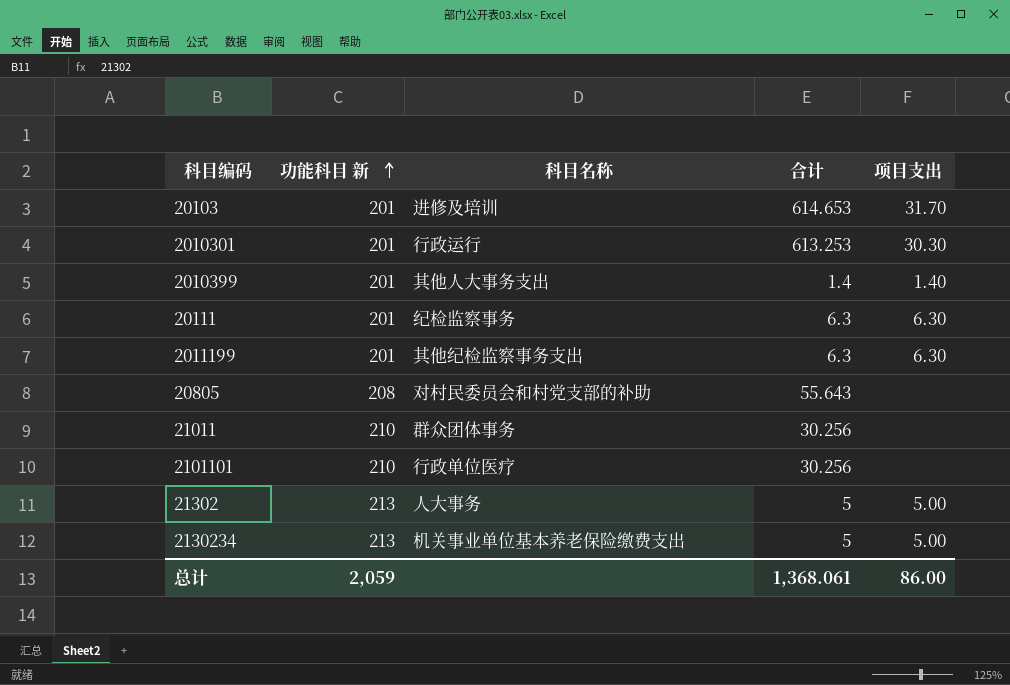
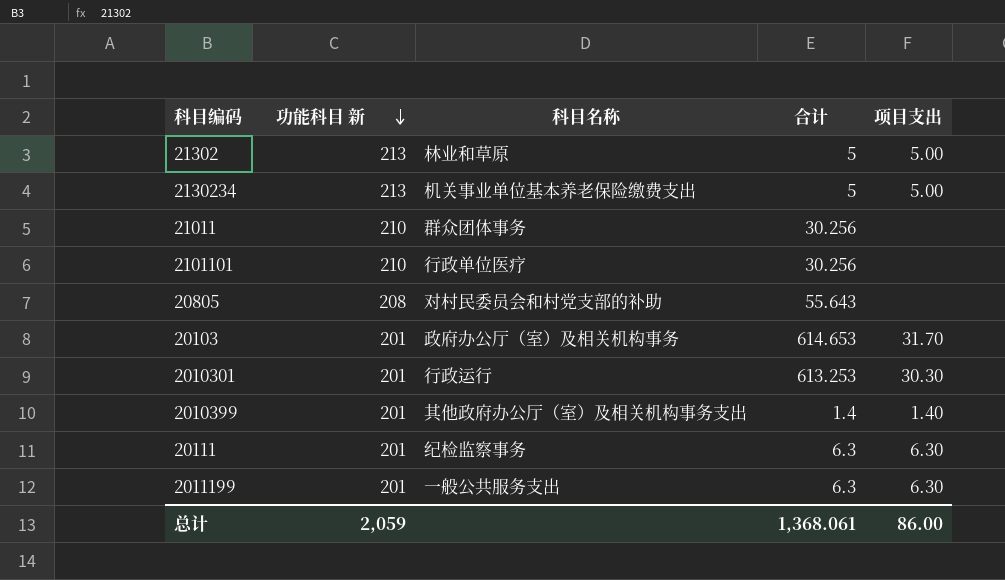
row order: 功能科目 新 ascending -> 功能科目 新 descending
21302 | 科目名称: 人大事务 -> 林业和草原
20103 | 科目名称: 进修及培训 -> 政府办公厅（室）及相关机构事务
2010399 | 科目名称: 其他人大事务支出 -> 其他政府办公厅（室）及相关机构事务支出
2011199 | 科目名称: 其他纪检监察事务支出 -> 一般公共服务支出

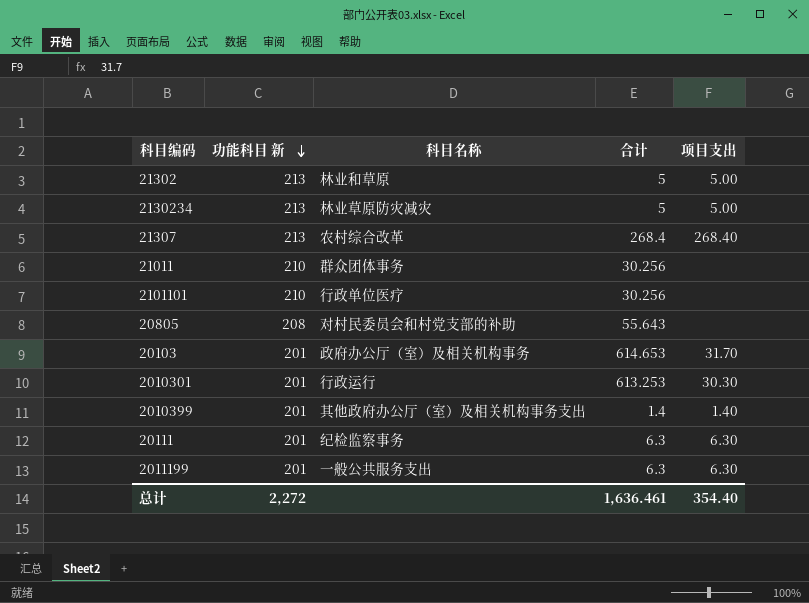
2130234 | 科目名称: 机关事业单位基本养老保险缴费支出 -> 林业草原防灾减灾
row 21307: none -> 213 | 农村综合改革 | 268.4 | 268.40
总计 | 功能科目 新: 2,059 -> 2,272
总计 | 合计: 1,368.061 -> 1,636.461
总计 | 项目支出: 86.00 -> 354.40

